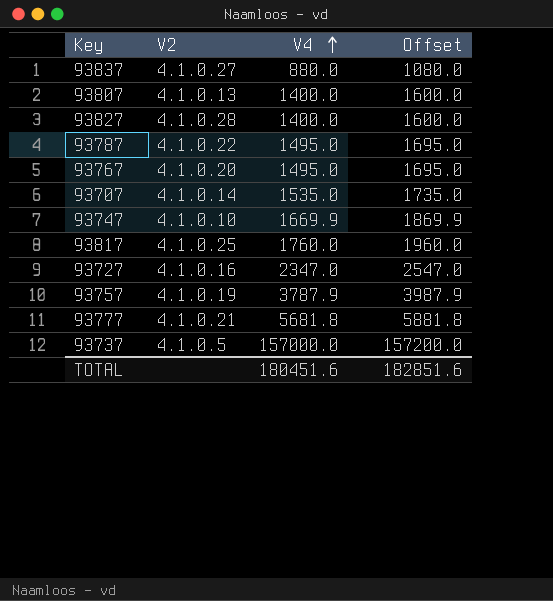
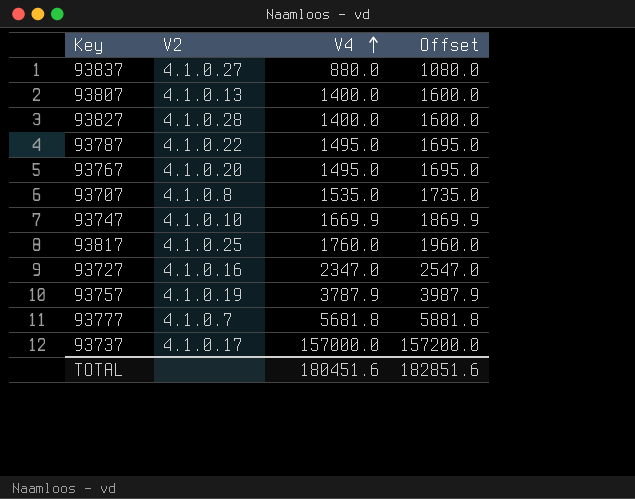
93707 | V2: 4.1.0.14 -> 4.1.0.8
93777 | V2: 4.1.0.21 -> 4.1.0.7
93737 | V2: 4.1.0.5 -> 4.1.0.17

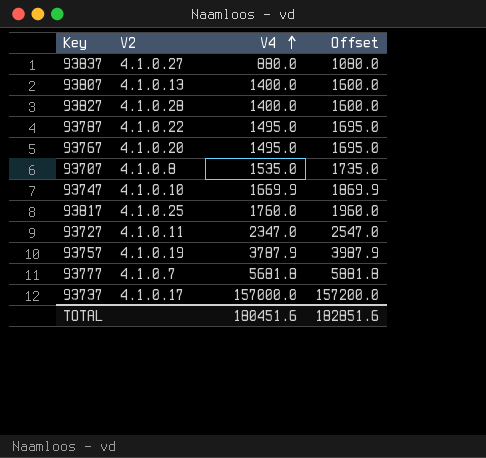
93727 | V2: 4.1.0.16 -> 4.1.0.11

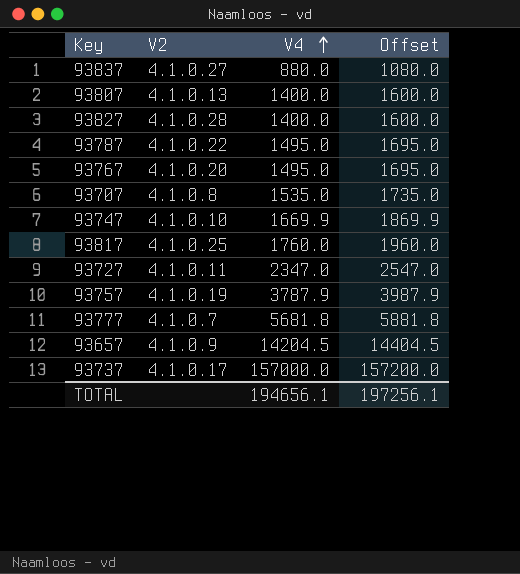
row 93657: none -> 4.1.0.9 | 14204.5 | 14404.5
TOTAL | V4: 180451.6 -> 194656.1
TOTAL | Offset: 182851.6 -> 197256.1

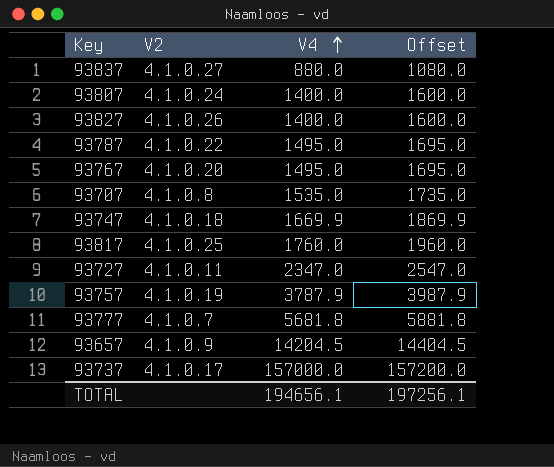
93807 | V2: 4.1.0.13 -> 4.1.0.24
93827 | V2: 4.1.0.28 -> 4.1.0.26
93747 | V2: 4.1.0.10 -> 4.1.0.18

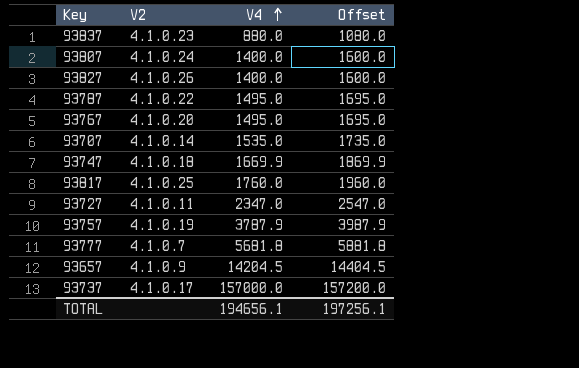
93837 | V2: 4.1.0.27 -> 4.1.0.23
93707 | V2: 4.1.0.8 -> 4.1.0.14

